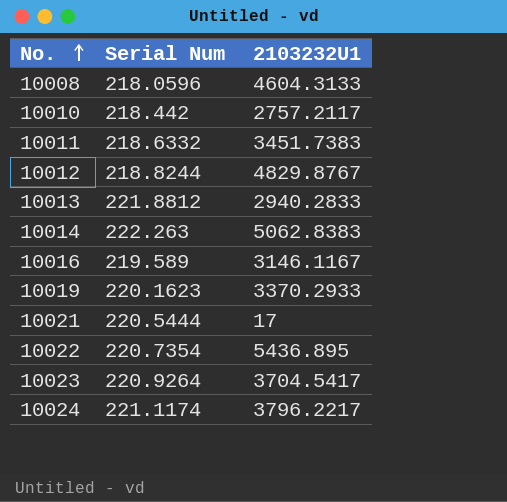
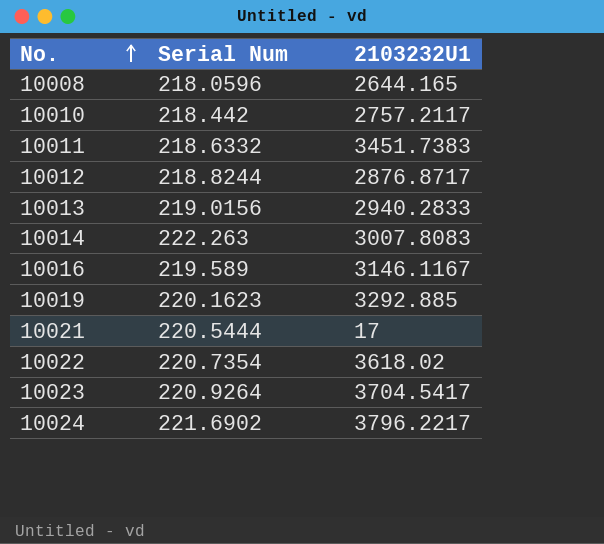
10008 | 2103232U1: 4604.3133 -> 2644.165
10012 | 2103232U1: 4829.8767 -> 2876.8717
10013 | Serial Num: 221.8812 -> 219.0156
10014 | 2103232U1: 5062.8383 -> 3007.8083
10019 | 2103232U1: 3370.2933 -> 3292.885
10022 | 2103232U1: 5436.895 -> 3618.02
10024 | Serial Num: 221.1174 -> 221.6902

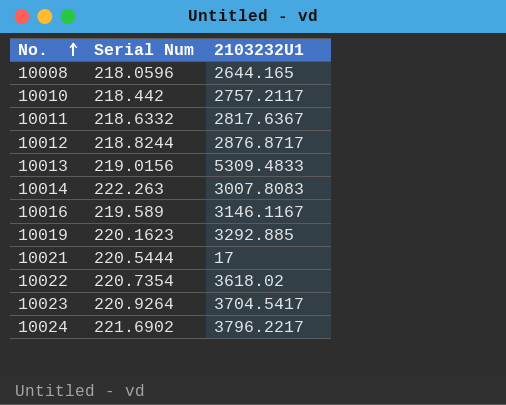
10011 | 2103232U1: 3451.7383 -> 2817.6367
10013 | 2103232U1: 2940.2833 -> 5309.4833

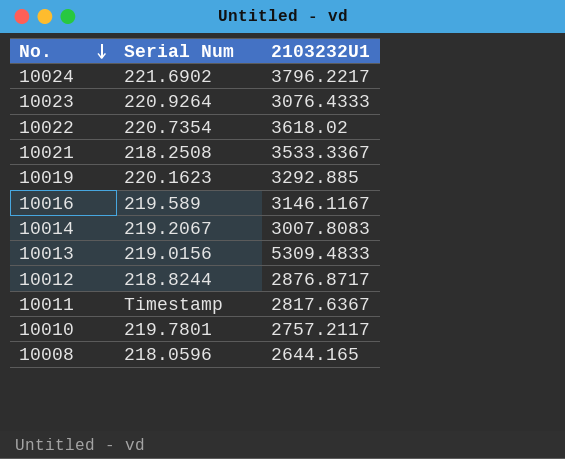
row order: No. ascending -> No. descending
10023 | 2103232U1: 3704.5417 -> 3076.4333
10021 | Serial Num: 220.5444 -> 218.2508
10021 | 2103232U1: 17 -> 3533.3367
10014 | Serial Num: 222.263 -> 219.2067
10011 | Serial Num: 218.6332 -> Timestamp
10010 | Serial Num: 218.442 -> 219.7801

